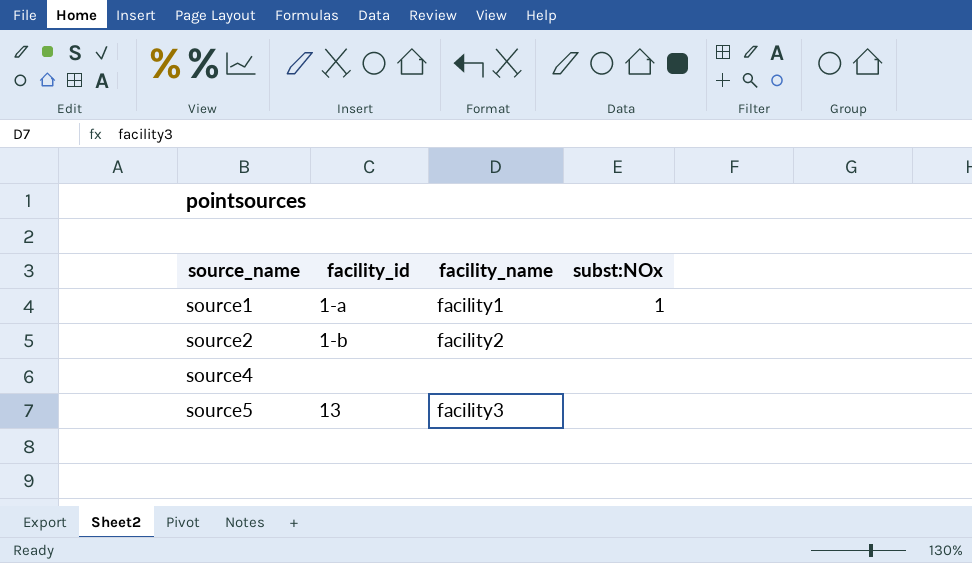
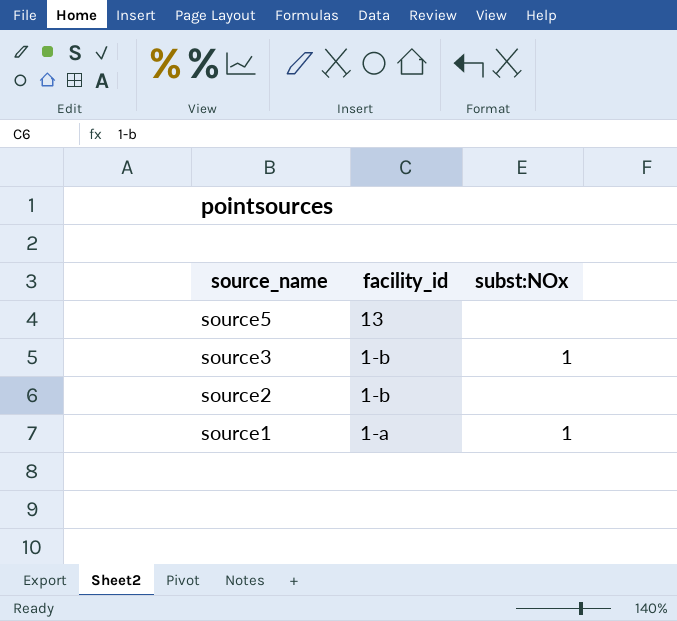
row order: source_name ascending -> source_name descending
column facility_name | position: 3 -> none
row source4: none | none | none -> none
row source3: none -> 1-b | 1

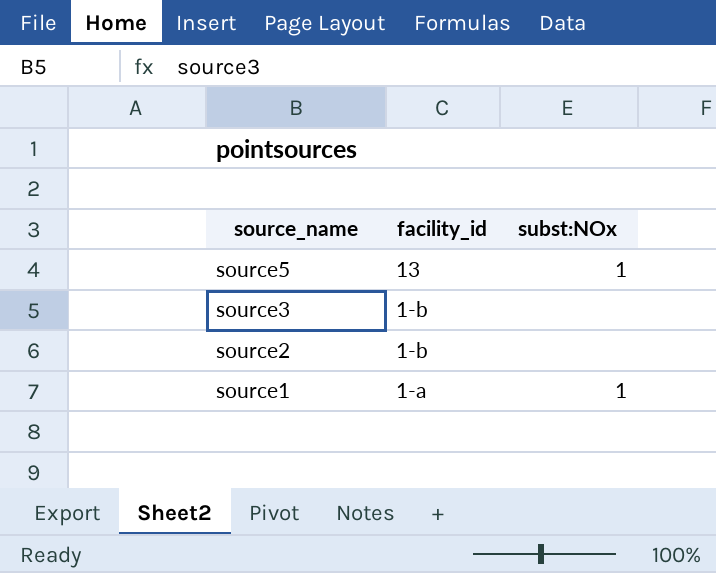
source5 | subst:NOx: none -> 1
source3 | subst:NOx: 1 -> none

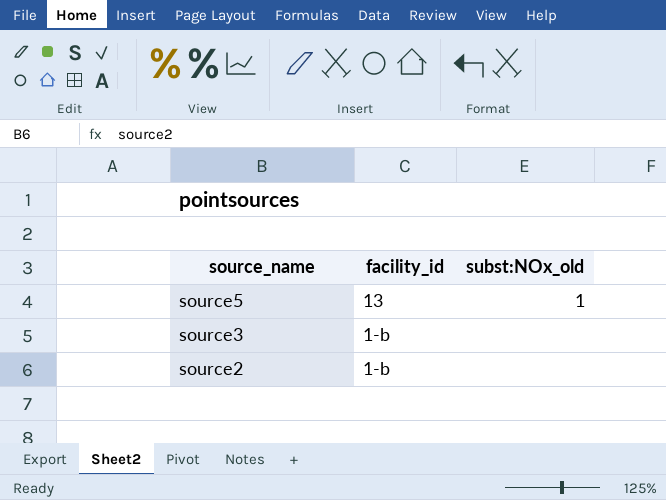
column name: subst:NOx -> subst:NOx_old
row source1: 1-a | 1 -> none

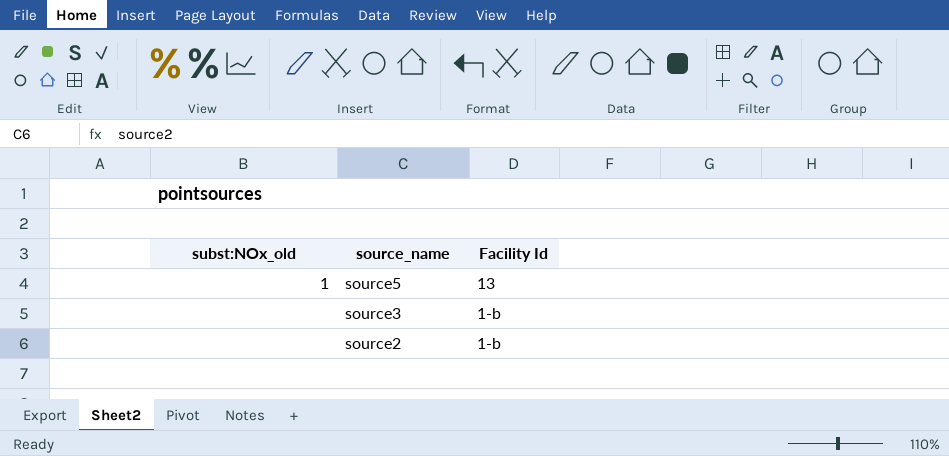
column subst:NOx_old | position: 3 -> 1
column name: facility_id -> Facility Id

